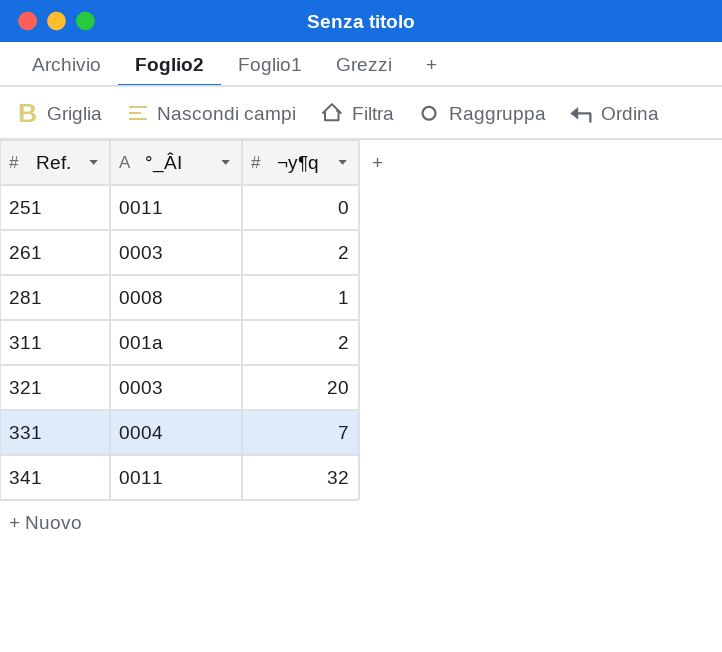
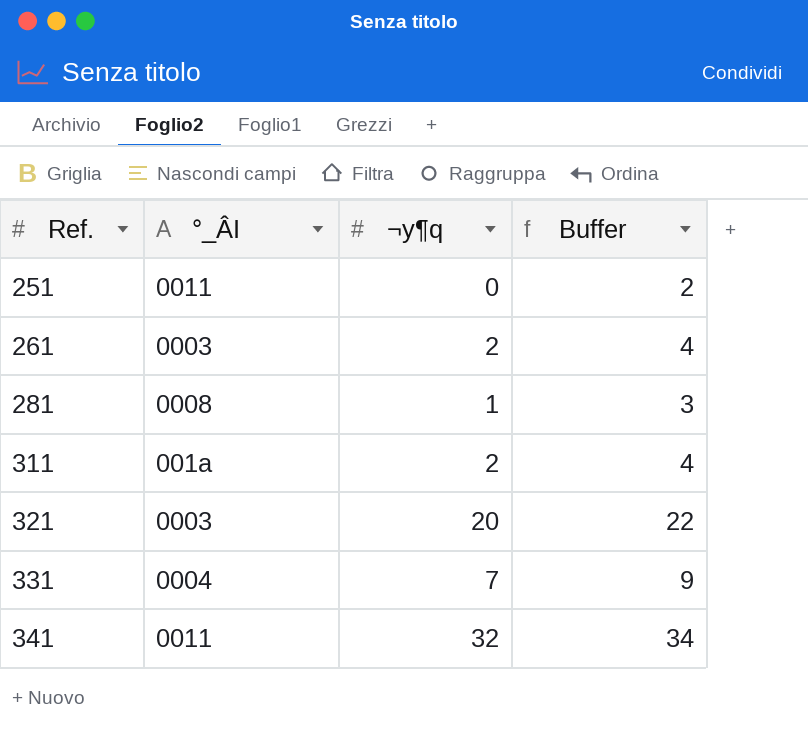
column Buffer | formula: none -> [¬y¶q] + 2

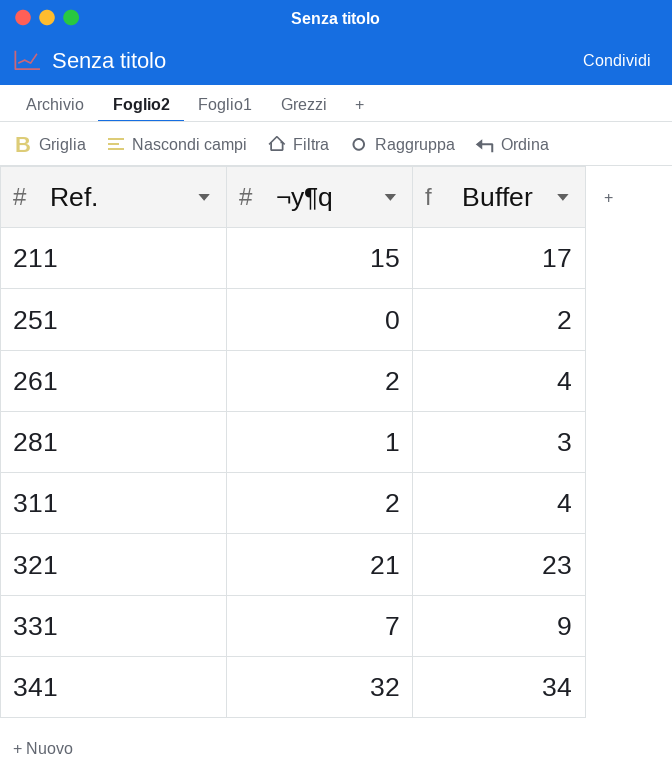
column °_ÂI | position: 2 -> none
row 211: none -> 15 | 17
321 | ¬y¶q: 20 -> 21
321 | Buffer: 22 -> 23

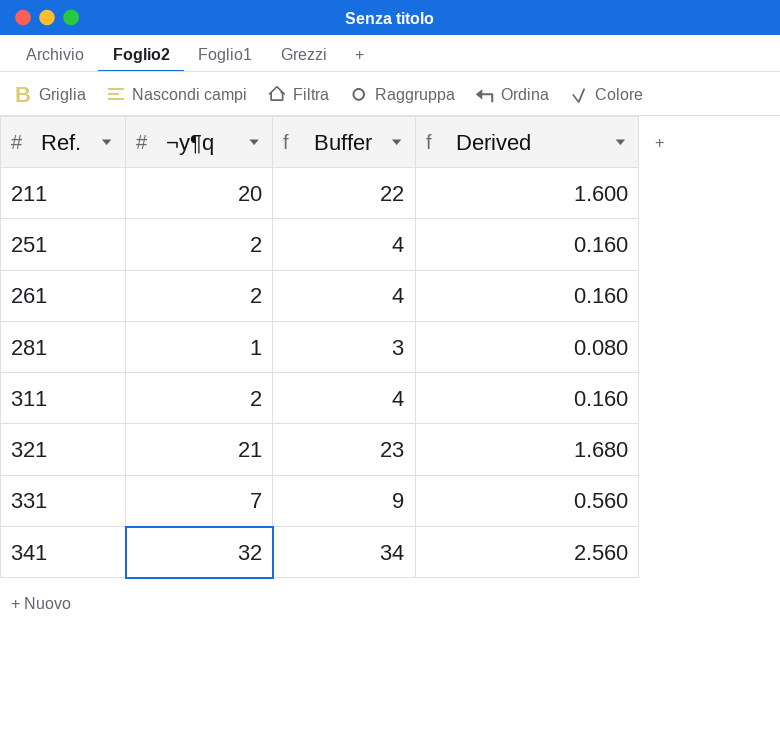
column Derived | formula: none -> [¬y¶q] * 0.08
211 | ¬y¶q: 15 -> 20
211 | Buffer: 17 -> 22
251 | ¬y¶q: 0 -> 2
251 | Buffer: 2 -> 4

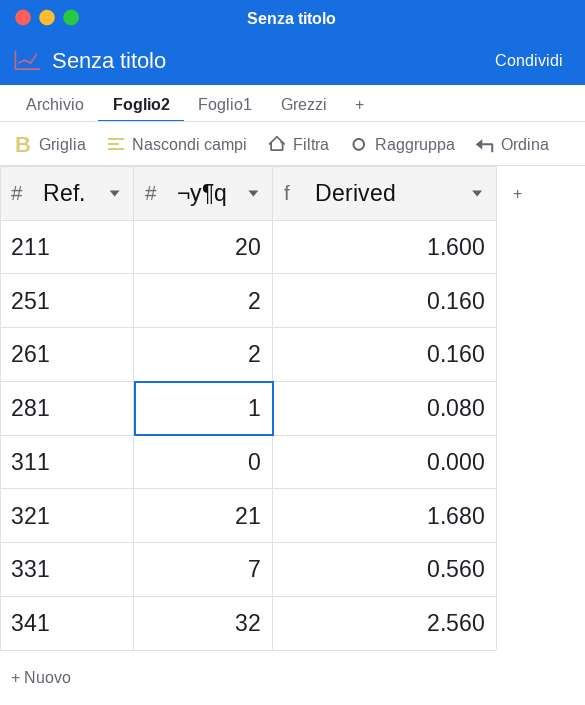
column Buffer | formula: [¬y¶q] + 2 -> none
311 | ¬y¶q: 2 -> 0
311 | Derived: 0.160 -> 0.000

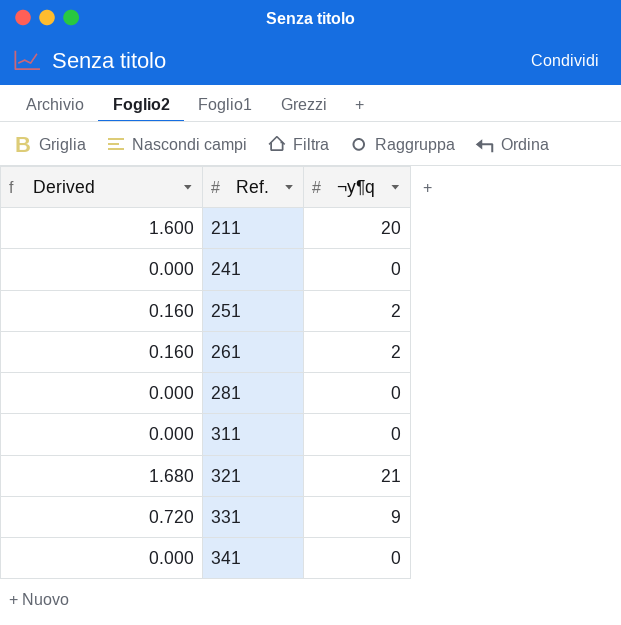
column Derived | position: 3 -> 1
row 241: none -> 0.000 | 0
281 | Derived: 0.080 -> 0.000
281 | ¬y¶q: 1 -> 0
331 | Derived: 0.560 -> 0.720
331 | ¬y¶q: 7 -> 9
341 | Derived: 2.560 -> 0.000
341 | ¬y¶q: 32 -> 0

